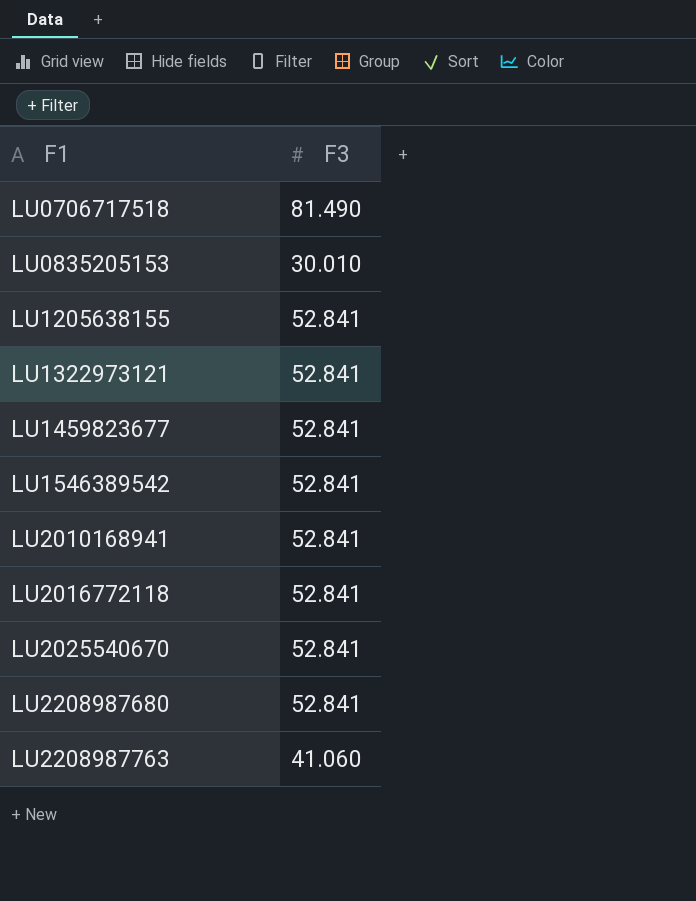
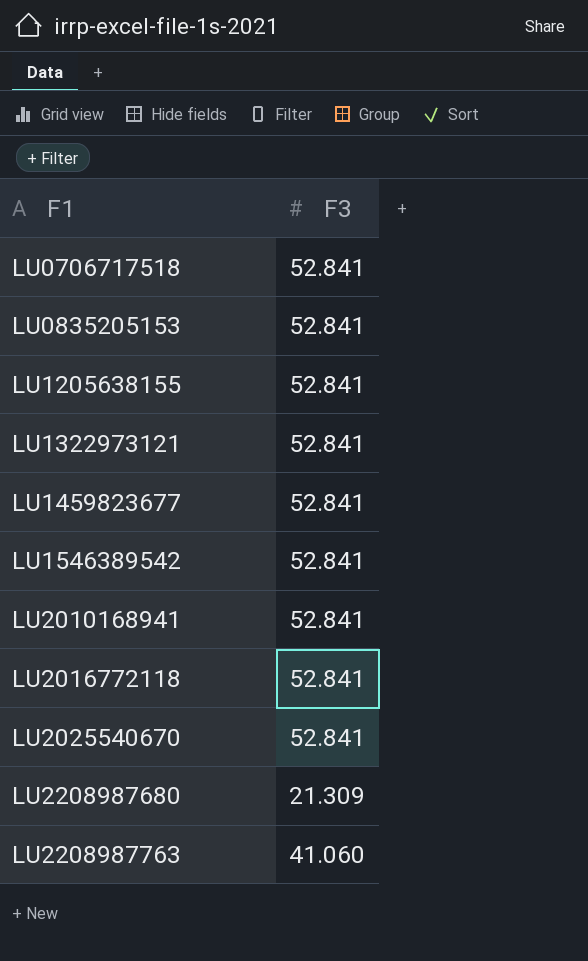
LU0706717518 | F3: 81.490 -> 52.841
LU0835205153 | F3: 30.010 -> 52.841
LU2208987680 | F3: 52.841 -> 21.309

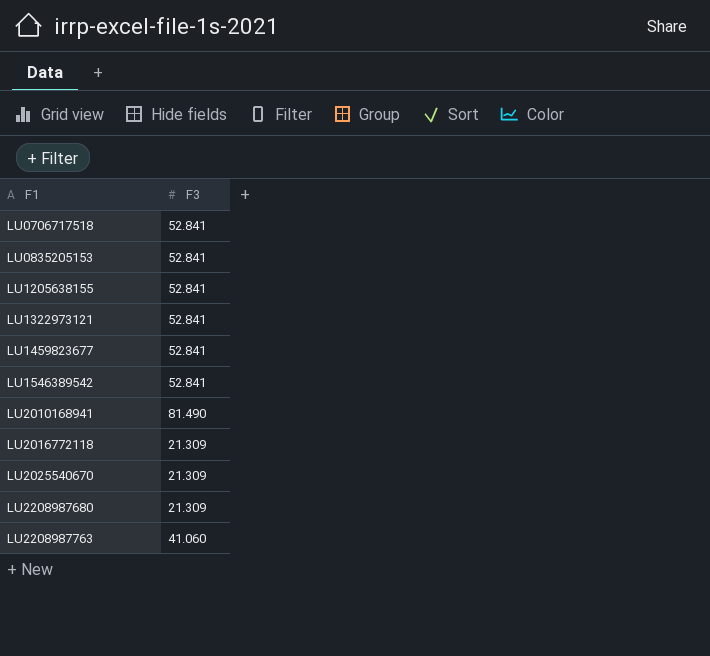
LU2010168941 | F3: 52.841 -> 81.490
LU2016772118 | F3: 52.841 -> 21.309
LU2025540670 | F3: 52.841 -> 21.309

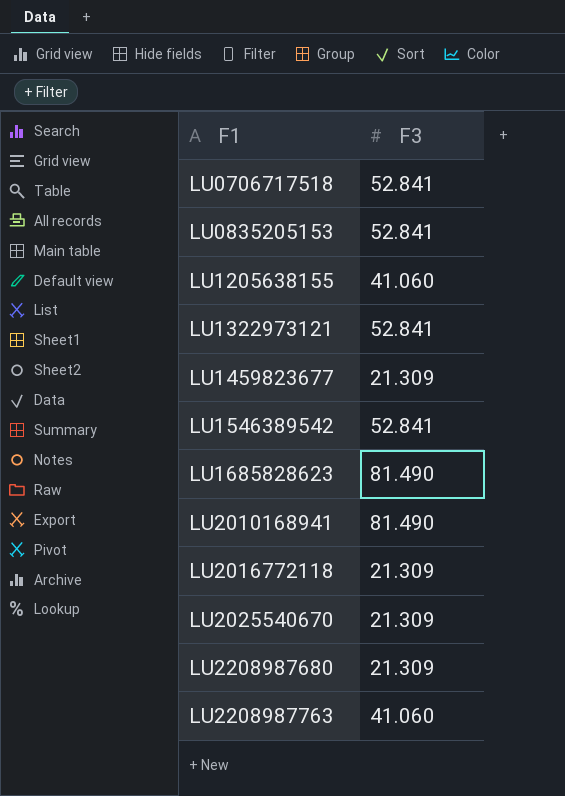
LU1205638155 | F3: 52.841 -> 41.060
LU1459823677 | F3: 52.841 -> 21.309
row LU1685828623: none -> 81.490

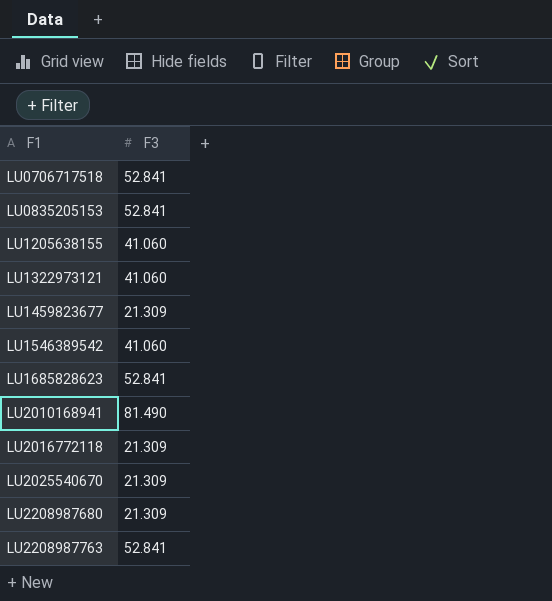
LU1322973121 | F3: 52.841 -> 41.060
LU1546389542 | F3: 52.841 -> 41.060
LU1685828623 | F3: 81.490 -> 52.841
LU2208987763 | F3: 41.060 -> 52.841

